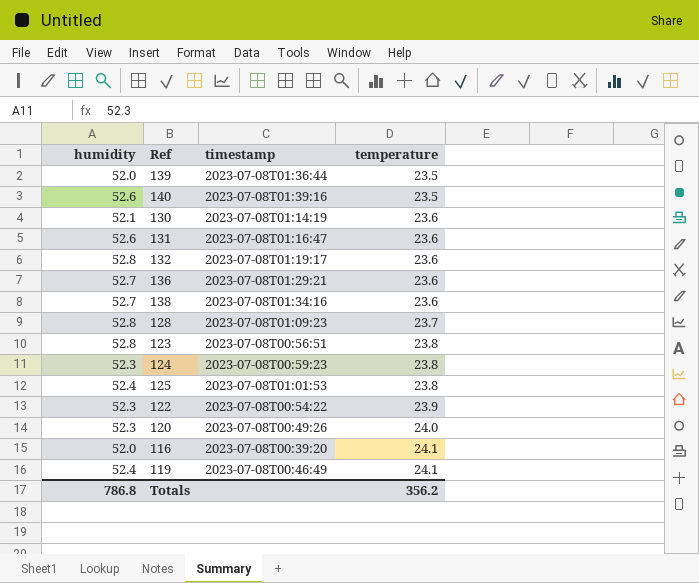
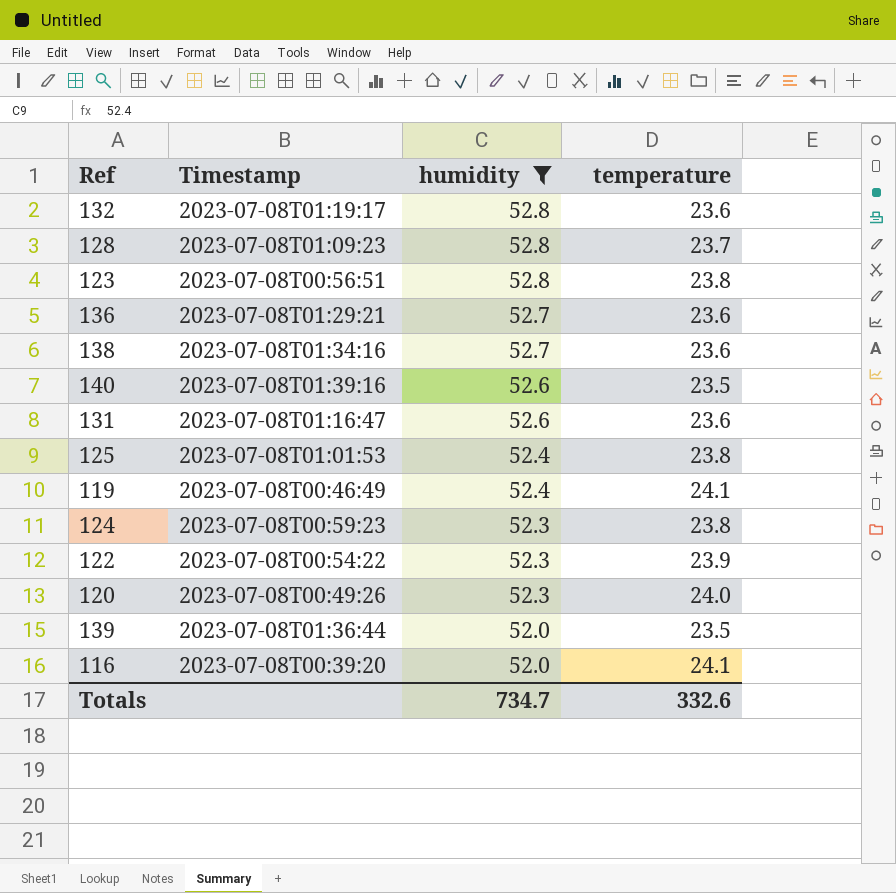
filter: none -> humidity != 52.1
row order: temperature ascending -> humidity descending
column name: timestamp -> Timestamp
column humidity | position: 1 -> 3
Totals | humidity: 786.8 -> 734.7
Totals | temperature: 356.2 -> 332.6

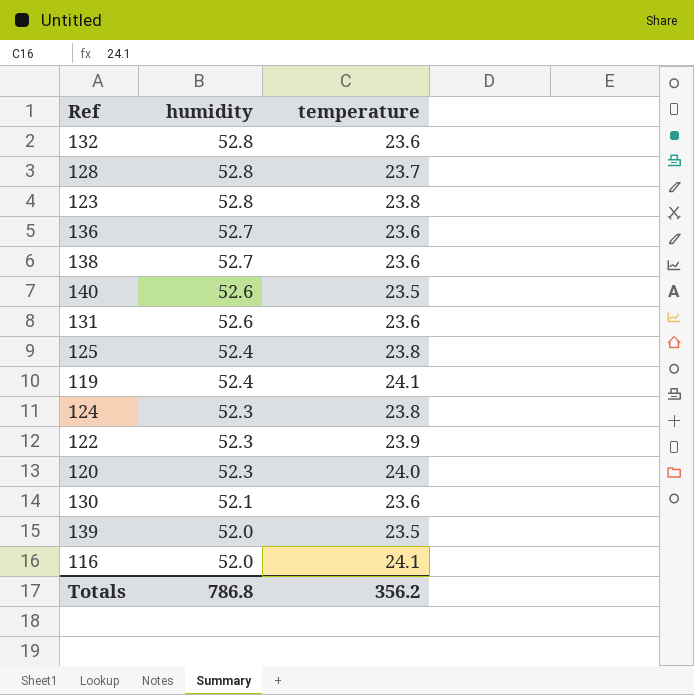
filter: humidity != 52.1 -> none
column Timestamp | position: 2 -> none
Totals | humidity: 734.7 -> 786.8
Totals | temperature: 332.6 -> 356.2

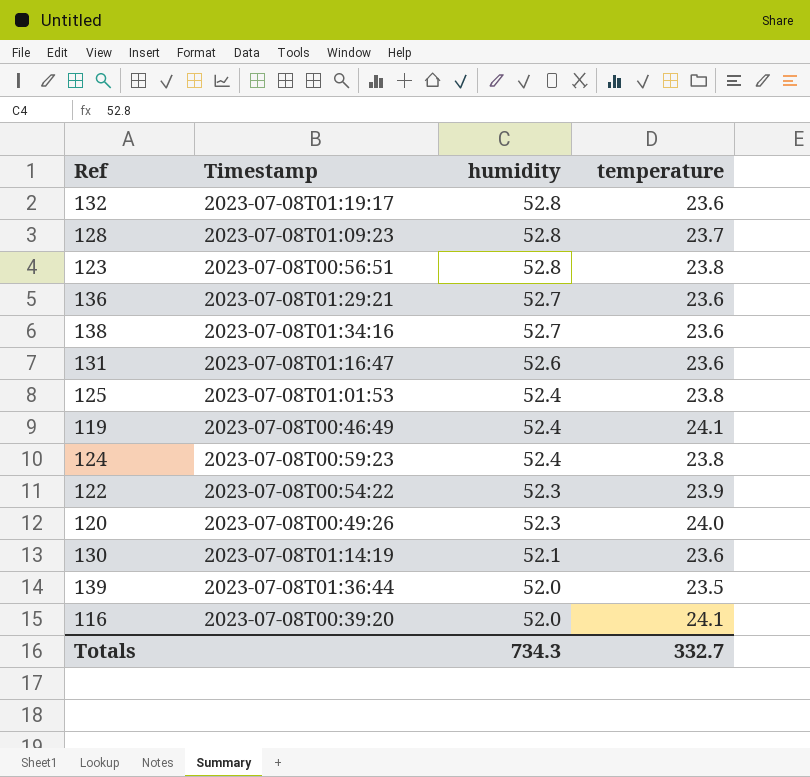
column Timestamp | position: none -> 2
row 140: 52.6 | 23.5 -> none
124 | humidity: 52.3 -> 52.4
Totals | humidity: 786.8 -> 734.3
Totals | temperature: 356.2 -> 332.7

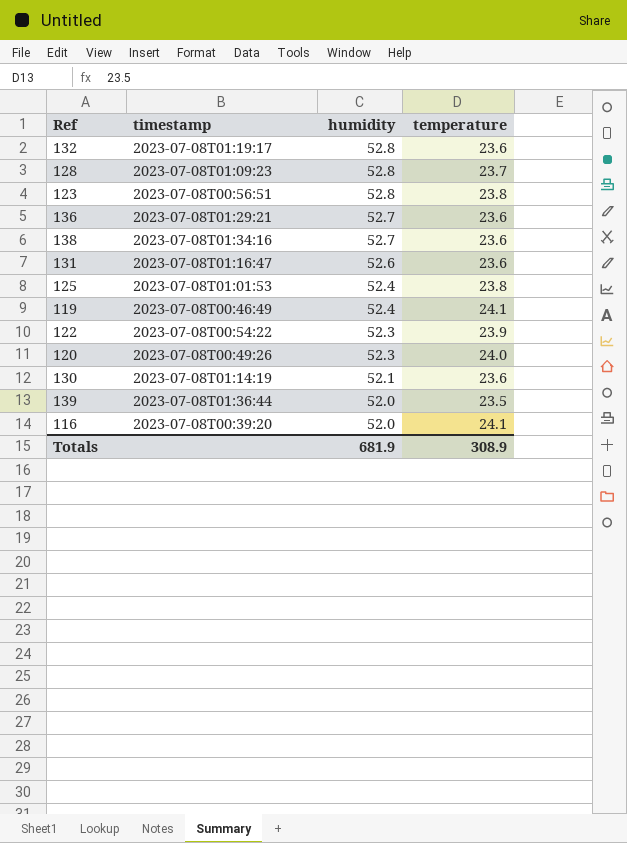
column name: Timestamp -> timestamp
row 124: 2023-07-08T00:59:23 | 52.4 | 23.8 -> none
Totals | humidity: 734.3 -> 681.9
Totals | temperature: 332.7 -> 308.9

